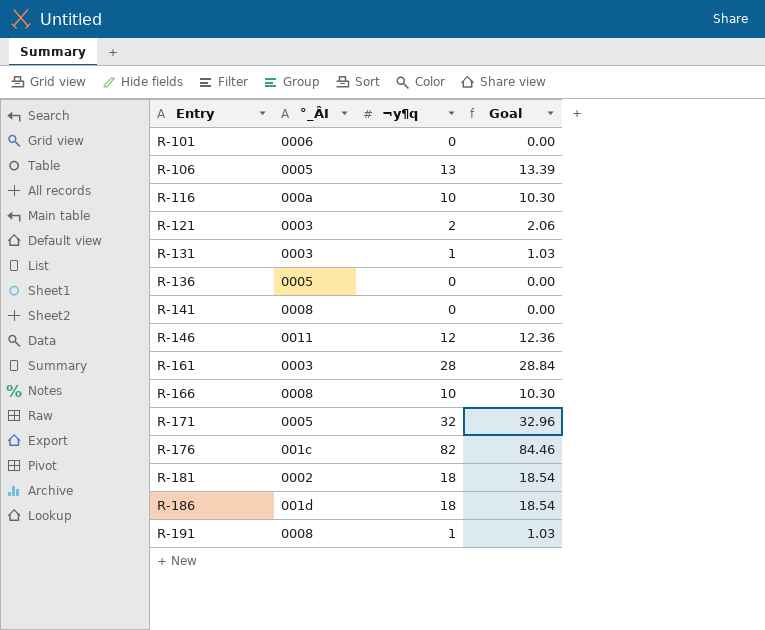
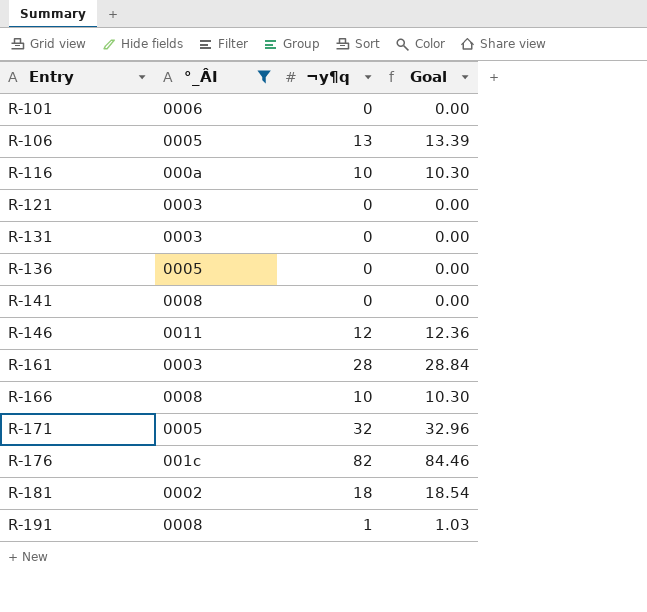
filter: none -> °_ÂI != 001d
R-121 | ¬y¶q: 2 -> 0
R-121 | Goal: 2.06 -> 0.00
R-131 | ¬y¶q: 1 -> 0
R-131 | Goal: 1.03 -> 0.00

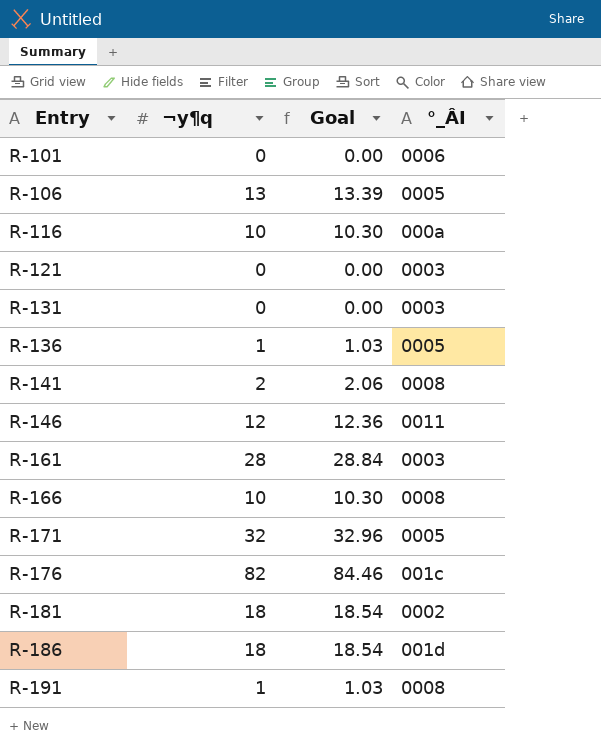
filter: °_ÂI != 001d -> none
column °_ÂI | position: 2 -> 4
R-136 | ¬y¶q: 0 -> 1
R-136 | Goal: 0.00 -> 1.03
R-141 | ¬y¶q: 0 -> 2
R-141 | Goal: 0.00 -> 2.06

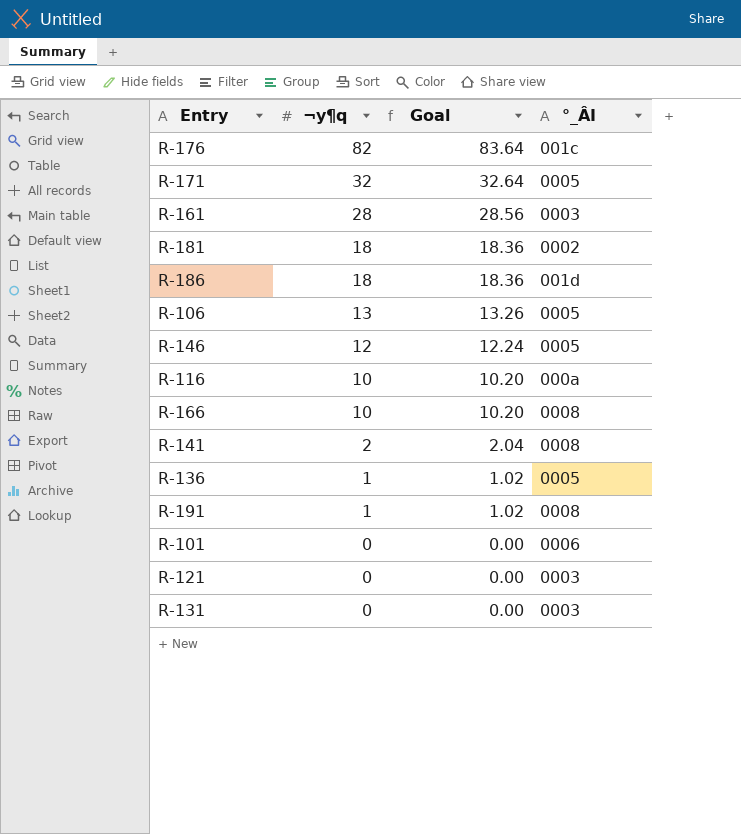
row order: Entry ascending -> ¬y¶q descending
column Goal | formula: [¬y¶q] * 1.03 -> [¬y¶q] * 1.02
R-146 | °_ÂI: 0011 -> 0005

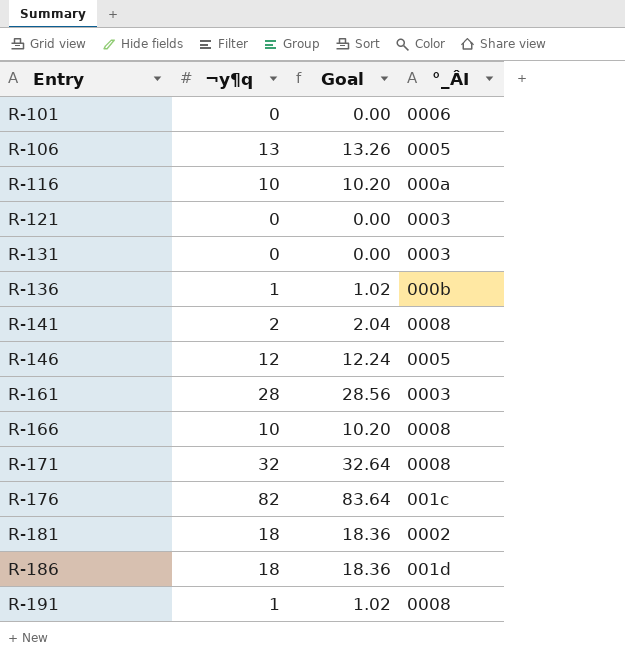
row order: ¬y¶q descending -> Entry ascending
R-136 | °_ÂI: 0005 -> 000b
R-171 | °_ÂI: 0005 -> 0008

